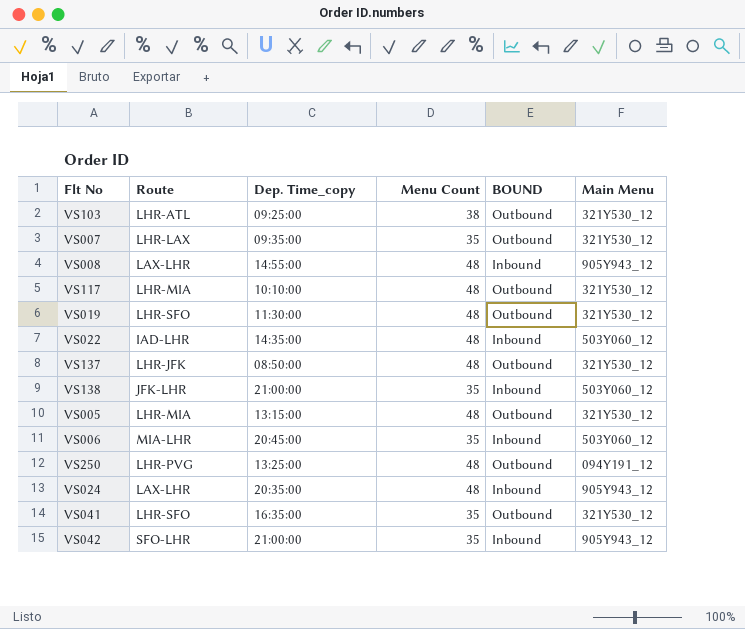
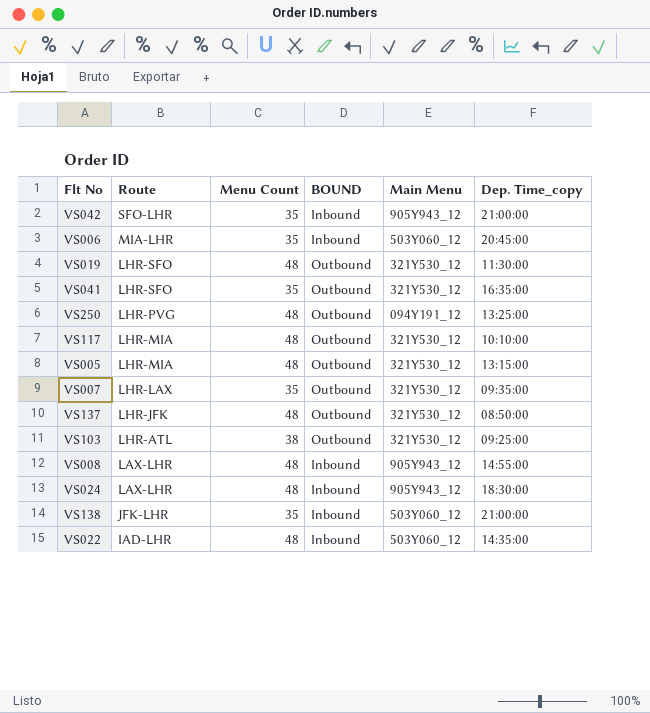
row order: none -> Route descending
column Dep. Time_copy | position: 3 -> 6
VS024 | Dep. Time_copy: 20:35:00 -> 18:30:00

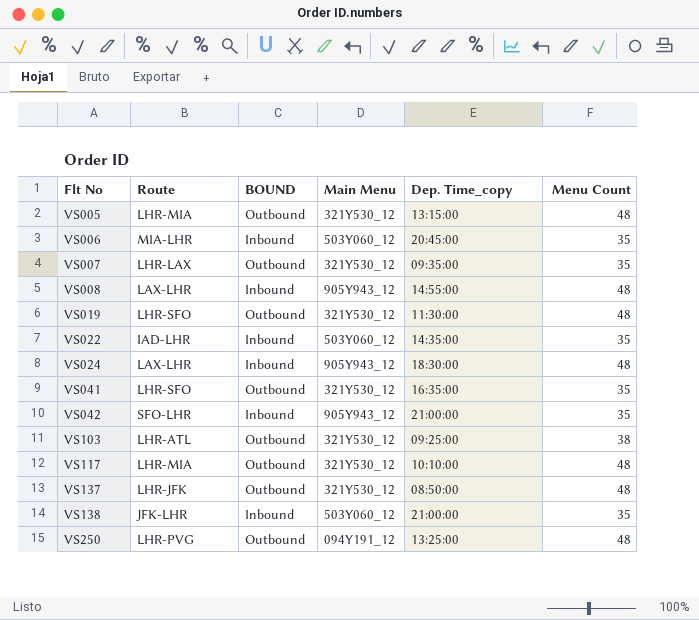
row order: Route descending -> Flt No ascending
column Menu Count | position: 3 -> 6
VS022 | Menu Count: 48 -> 35

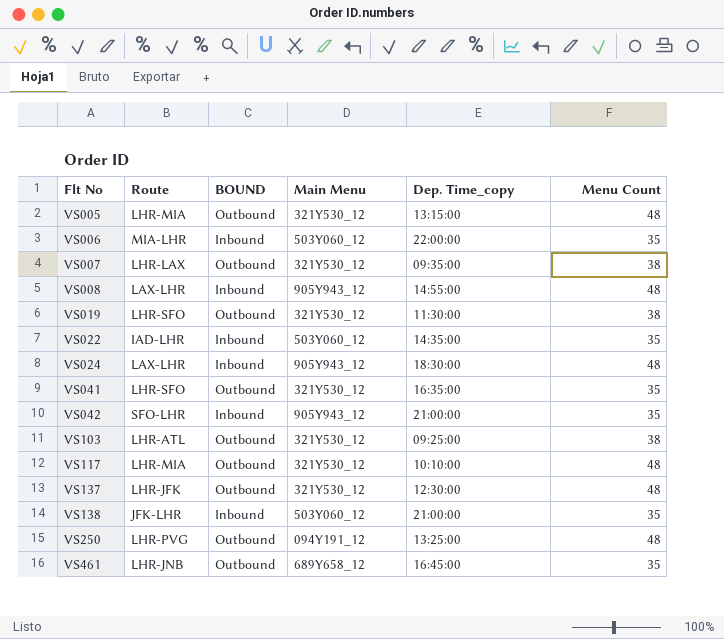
VS006 | Dep. Time_copy: 20:45:00 -> 22:00:00
VS007 | Menu Count: 35 -> 38
VS019 | Menu Count: 48 -> 38
VS137 | Dep. Time_copy: 08:50:00 -> 12:30:00
row VS461: none -> LHR-JNB | Outbound | 689Y658_12 | 16:45:00 | 35

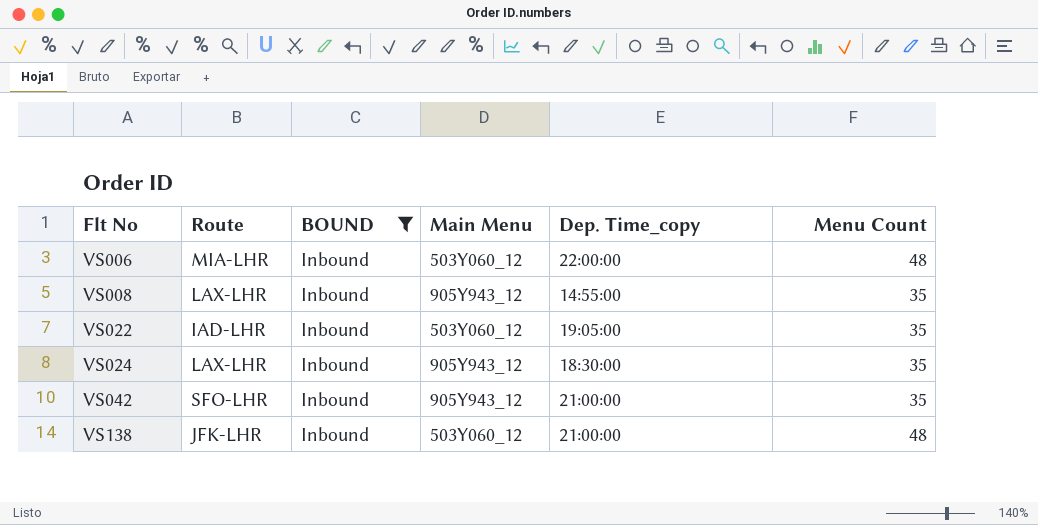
filter: none -> BOUND = Inbound
VS006 | Menu Count: 35 -> 48
VS008 | Menu Count: 48 -> 35
VS022 | Dep. Time_copy: 14:35:00 -> 19:05:00
VS024 | Menu Count: 48 -> 35
VS138 | Menu Count: 35 -> 48

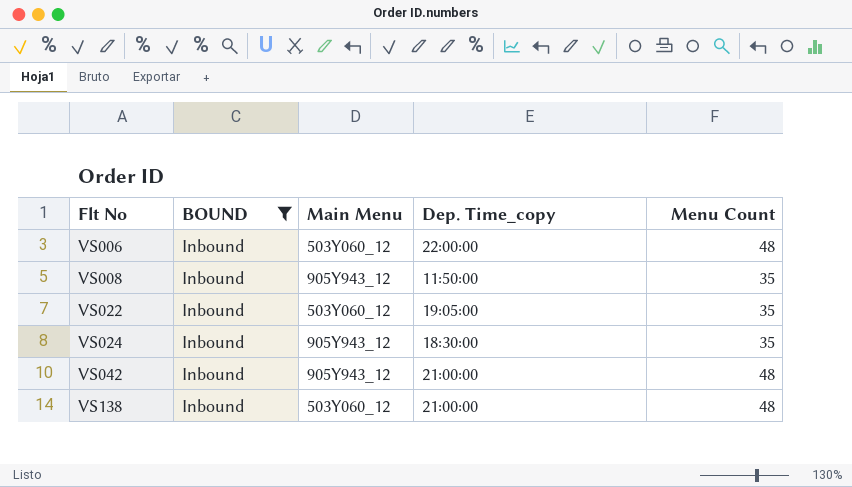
column Route | position: 2 -> none
VS008 | Dep. Time_copy: 14:55:00 -> 11:50:00
VS042 | Menu Count: 35 -> 48

